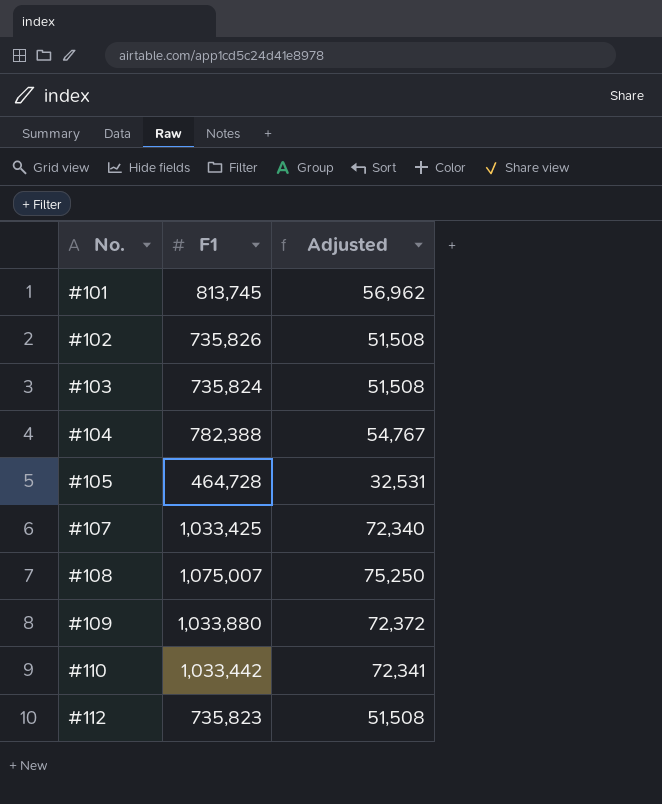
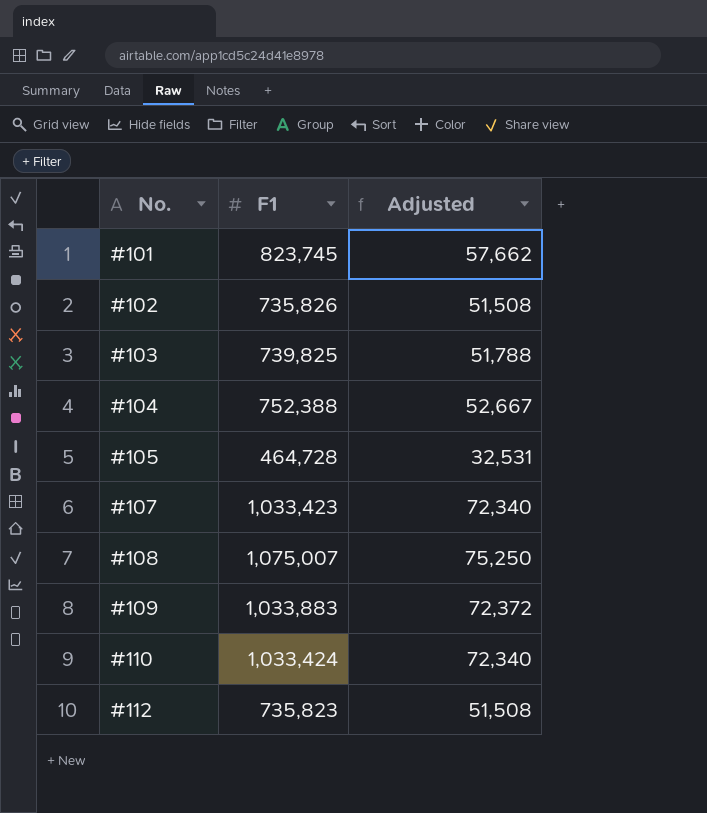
#101 | F1: 813,745 -> 823,745
#101 | Adjusted: 56,962 -> 57,662
#103 | F1: 735,824 -> 739,825
#103 | Adjusted: 51,508 -> 51,788
#104 | F1: 782,388 -> 752,388
#104 | Adjusted: 54,767 -> 52,667
#107 | F1: 1,033,425 -> 1,033,423
#109 | F1: 1,033,880 -> 1,033,883
#110 | F1: 1,033,442 -> 1,033,424
#110 | Adjusted: 72,341 -> 72,340

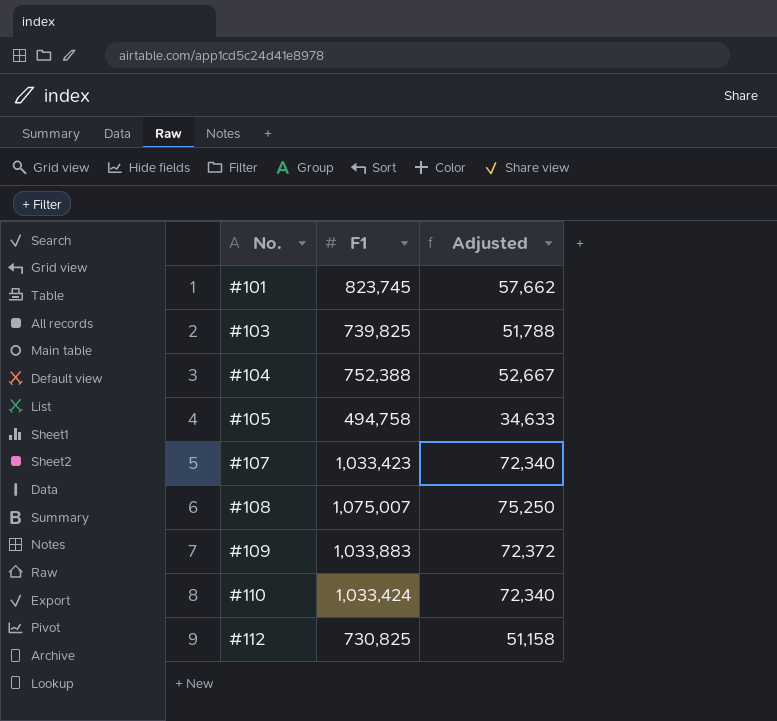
row #102: 735,826 | 51,508 -> none
#105 | F1: 464,728 -> 494,758
#105 | Adjusted: 32,531 -> 34,633
#112 | F1: 735,823 -> 730,825
#112 | Adjusted: 51,508 -> 51,158

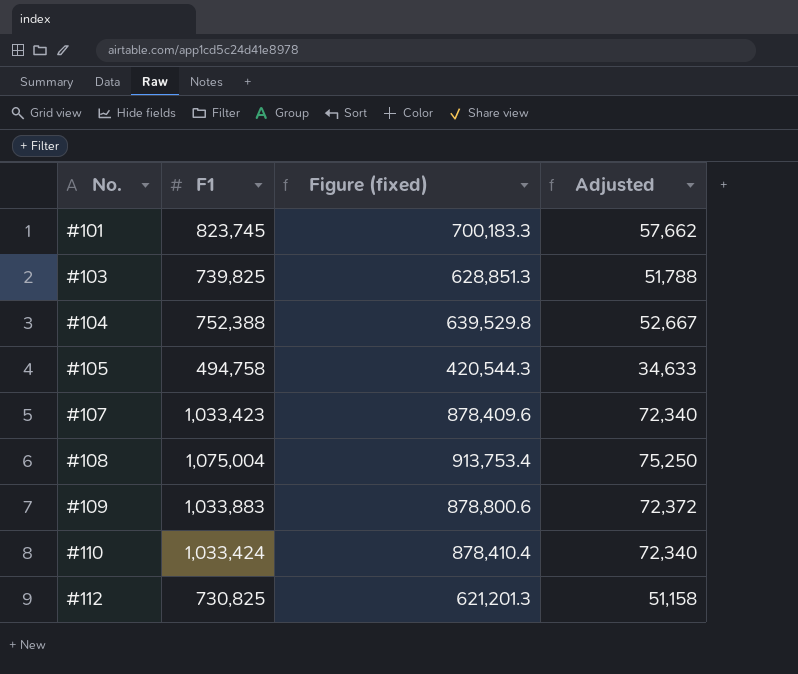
column Figure (fixed) | formula: none -> [F1] * 0.85
#108 | F1: 1,075,007 -> 1,075,004

